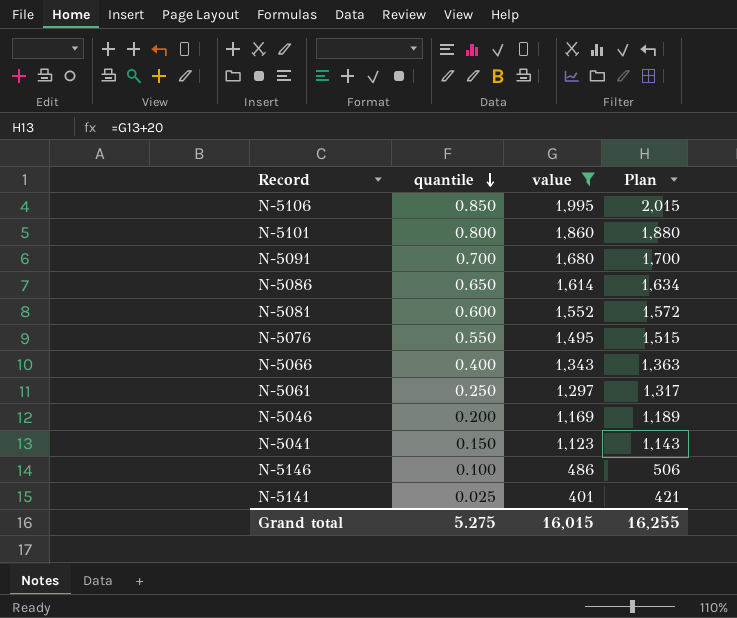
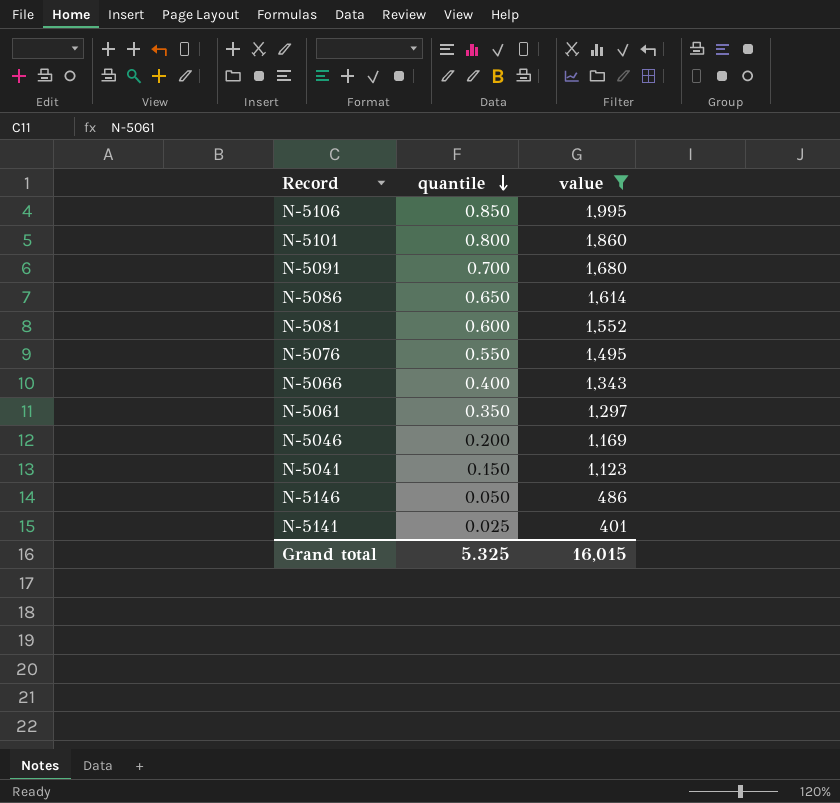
column Plan | formula: [value] + 20 -> none
N-5061 | quantile: 0.250 -> 0.350
N-5146 | quantile: 0.100 -> 0.050
Grand total | quantile: 5.275 -> 5.325

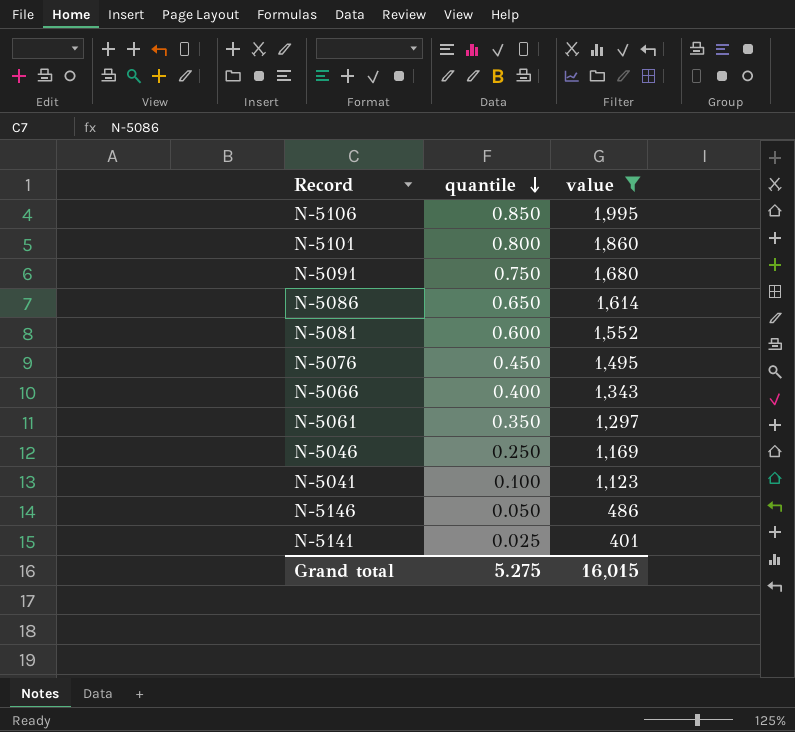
N-5091 | quantile: 0.700 -> 0.750
N-5076 | quantile: 0.550 -> 0.450
N-5046 | quantile: 0.200 -> 0.250
N-5041 | quantile: 0.150 -> 0.100
Grand total | quantile: 5.325 -> 5.275

